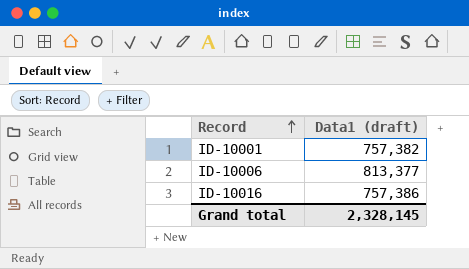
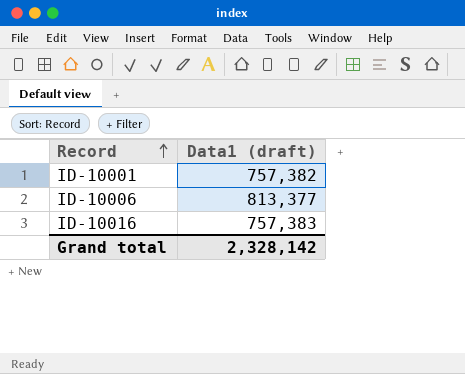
ID-10016 | Data1 (draft): 757,386 -> 757,383
Grand total | Data1 (draft): 2,328,145 -> 2,328,142

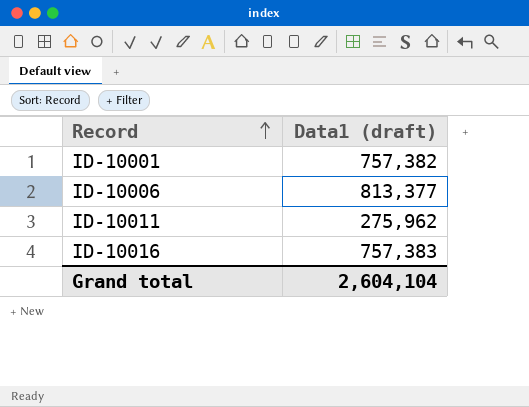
row ID-10011: none -> 275,962
Grand total | Data1 (draft): 2,328,142 -> 2,604,104

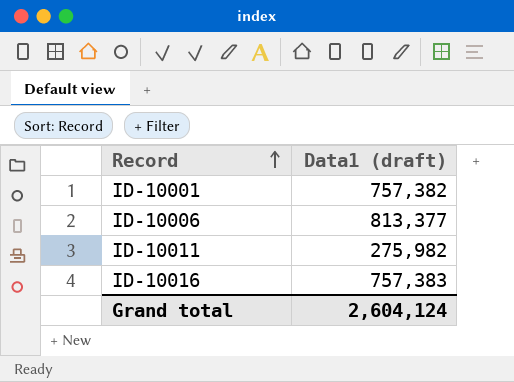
ID-10011 | Data1 (draft): 275,962 -> 275,982
Grand total | Data1 (draft): 2,604,104 -> 2,604,124

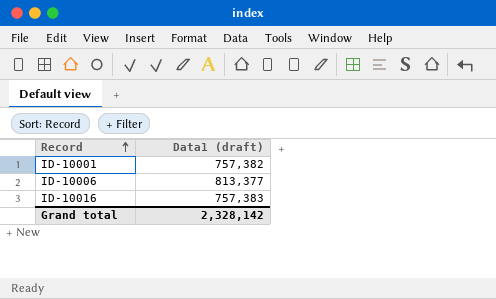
row ID-10011: 275,982 -> none
Grand total | Data1 (draft): 2,604,124 -> 2,328,142

